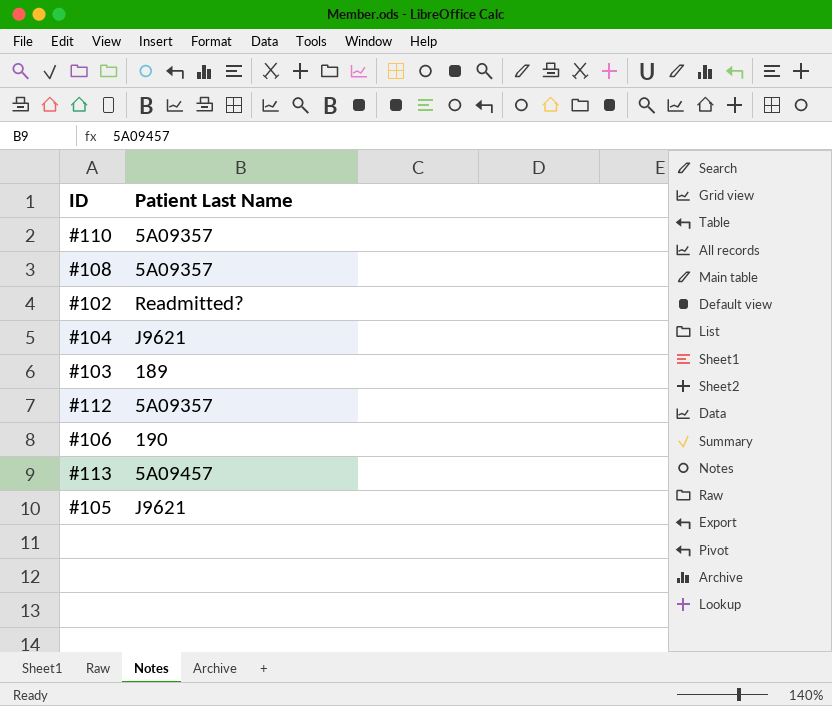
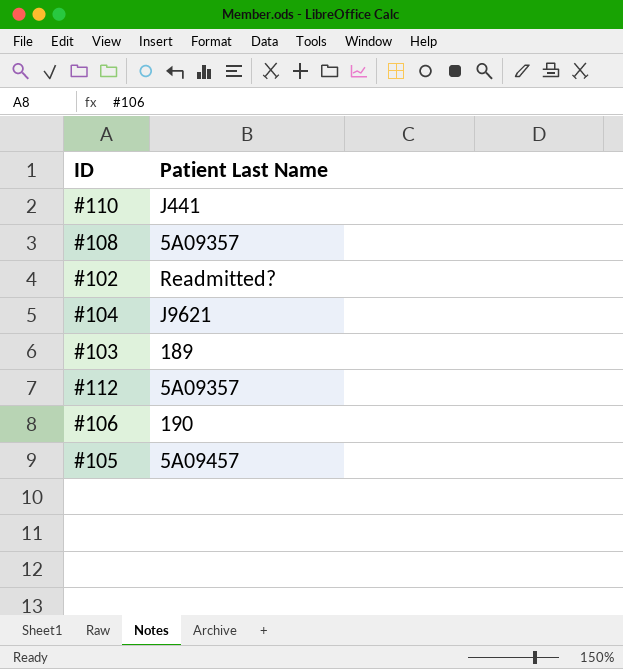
row #113: 5A09457 -> none
#110 | Patient Last Name: 5A09357 -> J441
#105 | Patient Last Name: J9621 -> 5A09457

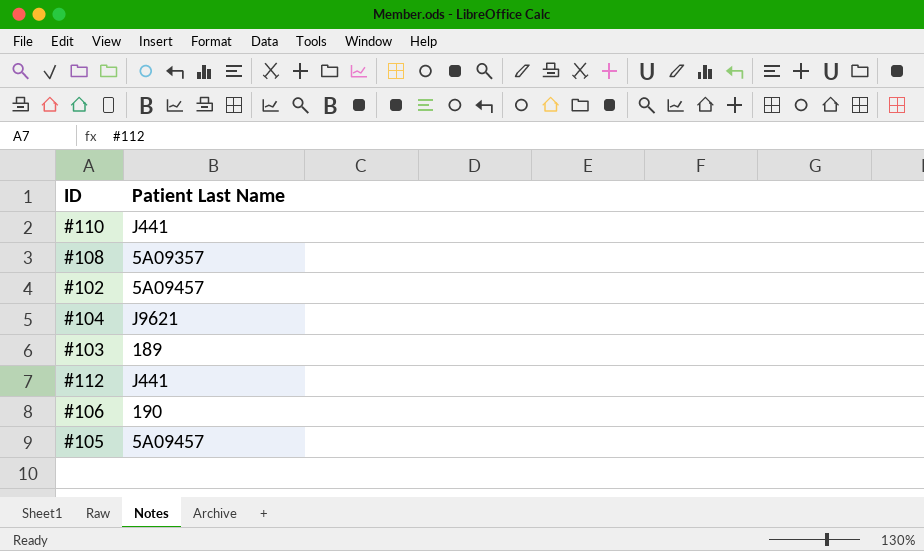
#102 | Patient Last Name: Readmitted? -> 5A09457
#112 | Patient Last Name: 5A09357 -> J441

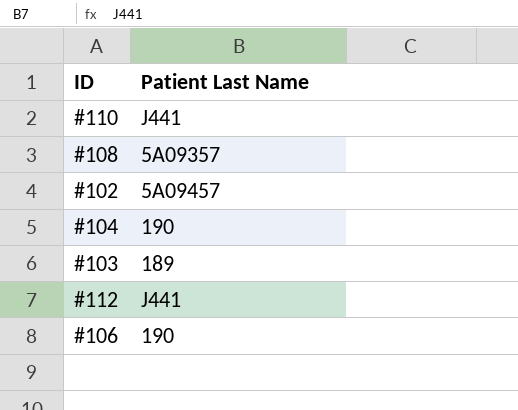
row #105: 5A09457 -> none
#104 | Patient Last Name: J9621 -> 190

